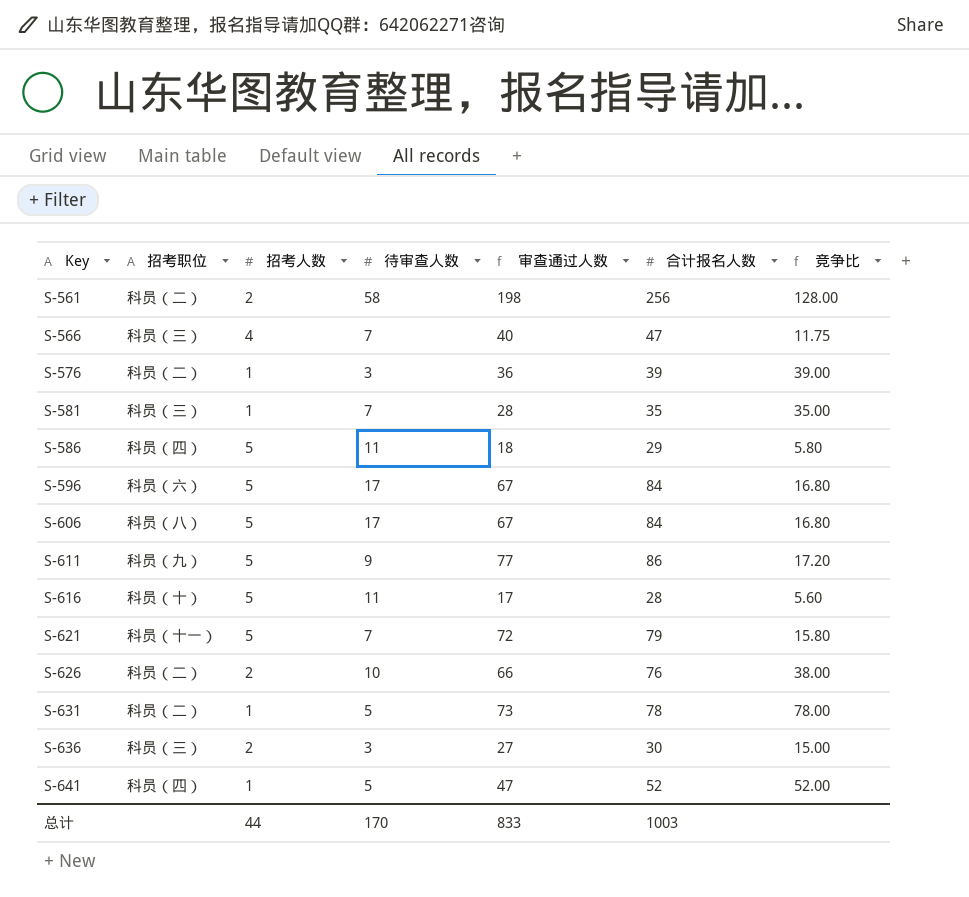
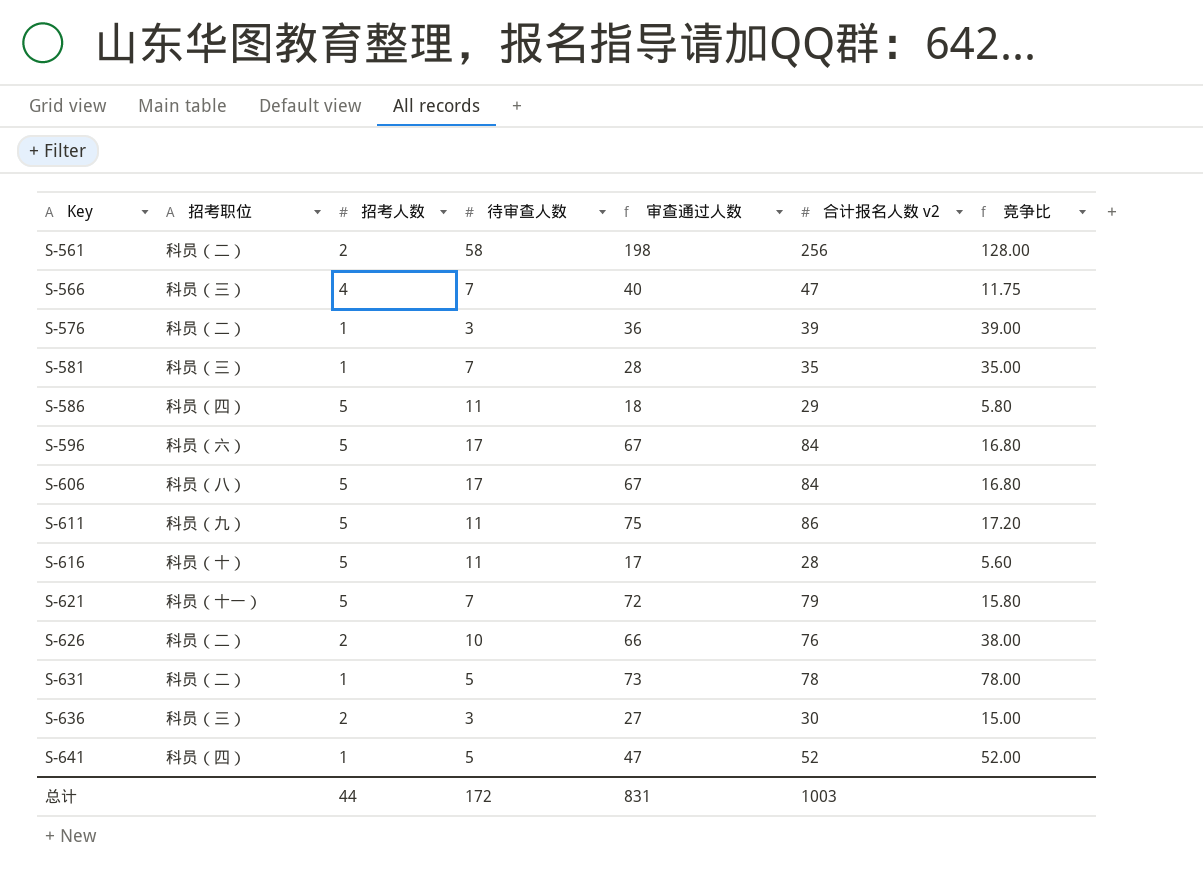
column name: 合计报名人数 -> 合计报名人数 v2
S-611 | 待审查人数: 9 -> 11
S-611 | 审查通过人数: 77 -> 75
总计 | 待审查人数: 170 -> 172
总计 | 审查通过人数: 833 -> 831

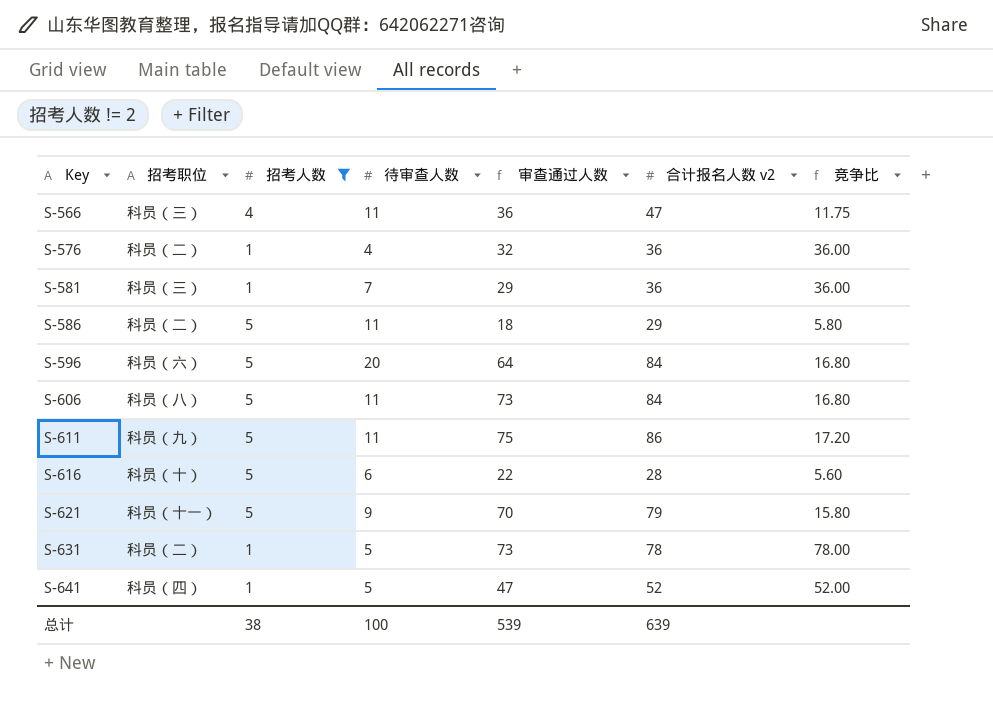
filter: none -> 招考人数 != 2
S-566 | 待审查人数: 7 -> 11
S-566 | 审查通过人数: 40 -> 36
S-576 | 待审查人数: 3 -> 4
S-576 | 审查通过人数: 36 -> 32
S-576 | 合计报名人数 v2: 39 -> 36
S-576 | 竞争比: 39.00 -> 36.00
S-581 | 审查通过人数: 28 -> 29
S-581 | 合计报名人数 v2: 35 -> 36
S-581 | 竞争比: 35.00 -> 36.00
S-586 | 招考职位: 科员（四） -> 科员（二）
S-596 | 待审查人数: 17 -> 20
S-596 | 审查通过人数: 67 -> 64
S-606 | 待审查人数: 17 -> 11
S-606 | 审查通过人数: 67 -> 73
S-616 | 待审查人数: 11 -> 6
S-616 | 审查通过人数: 17 -> 22
S-621 | 待审查人数: 7 -> 9
S-621 | 审查通过人数: 72 -> 70
总计 | 招考人数: 44 -> 38
总计 | 待审查人数: 172 -> 100
总计 | 审查通过人数: 831 -> 539
总计 | 合计报名人数 v2: 1003 -> 639

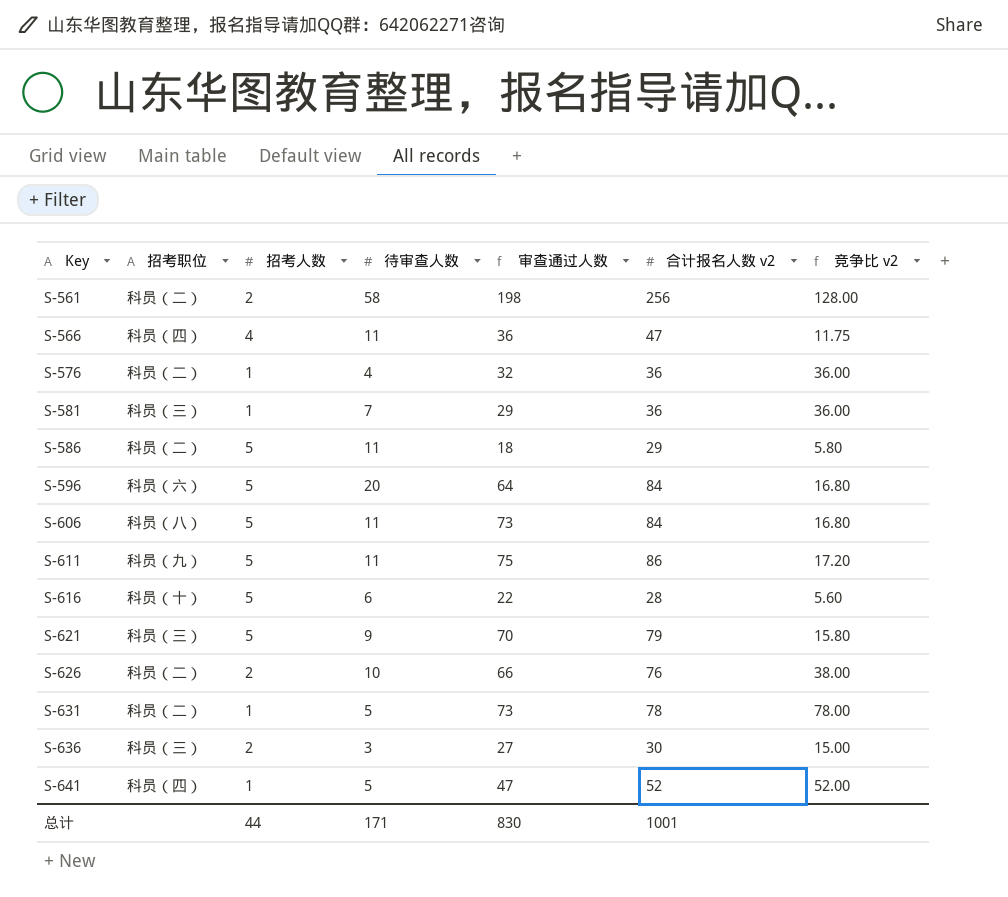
filter: 招考人数 != 2 -> none
column name: 竞争比 -> 竞争比 v2
S-566 | 招考职位: 科员（三） -> 科员（四）
S-621 | 招考职位: 科员（十一） -> 科员（三）
总计 | 招考人数: 38 -> 44
总计 | 待审查人数: 100 -> 171
总计 | 审查通过人数: 539 -> 830
总计 | 合计报名人数 v2: 639 -> 1001

